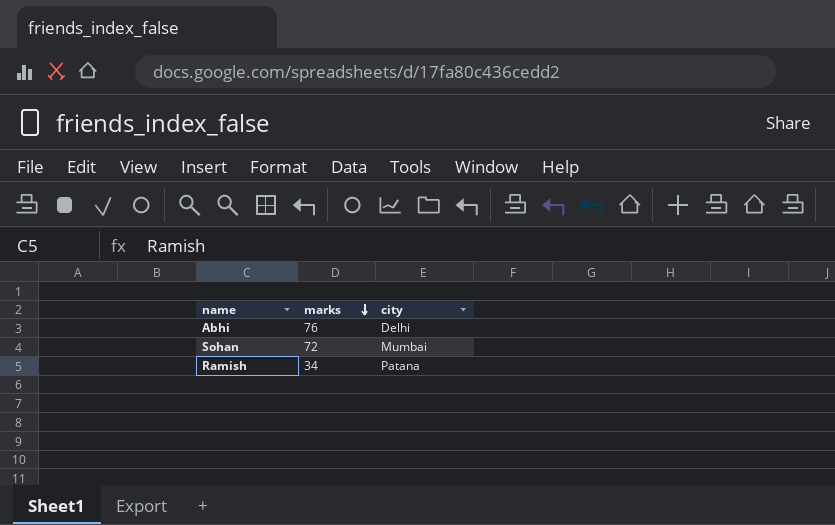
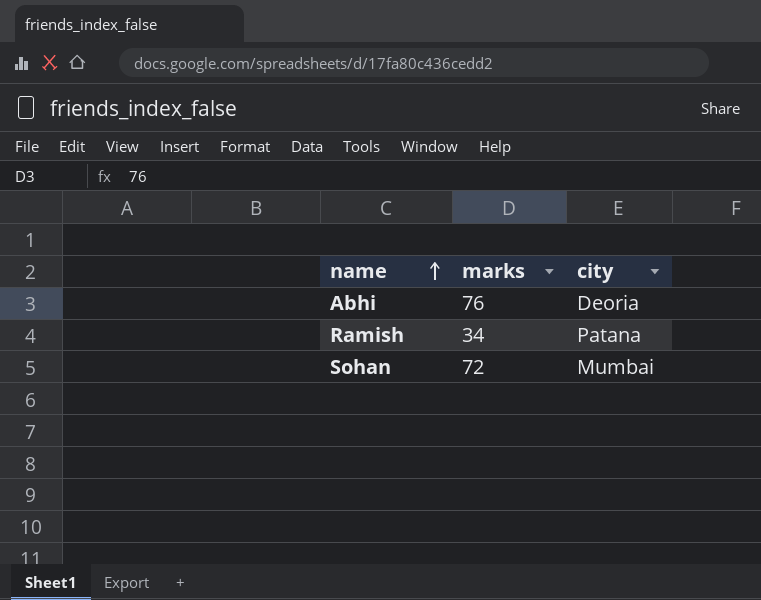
row order: marks descending -> name ascending
Abhi | city: Delhi -> Deoria

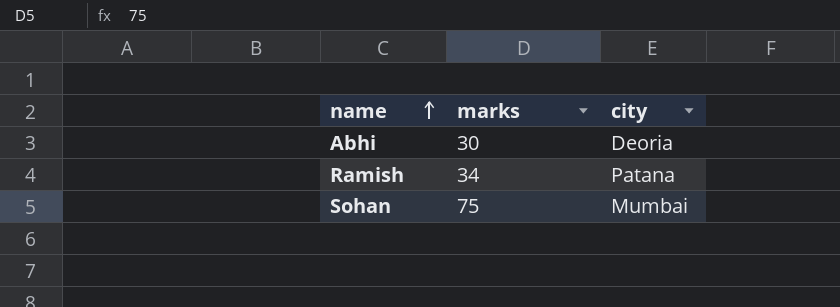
Abhi | marks: 76 -> 30
Sohan | marks: 72 -> 75

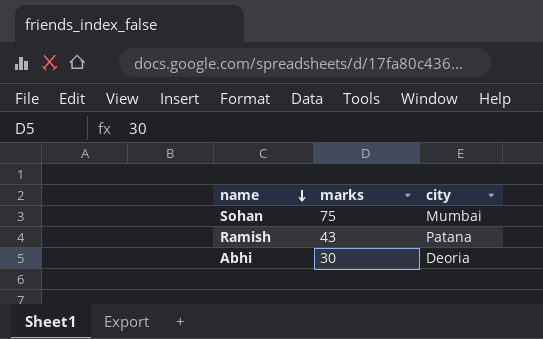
row order: name ascending -> name descending
Ramish | marks: 34 -> 43

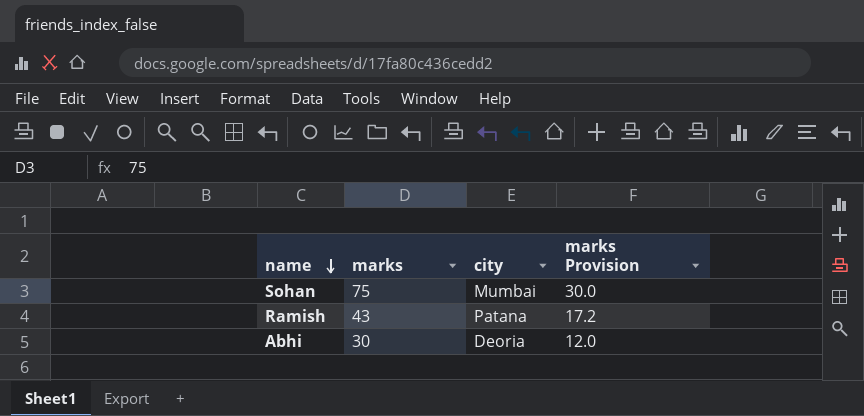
column marks Provision | formula: none -> [marks] * 0.4

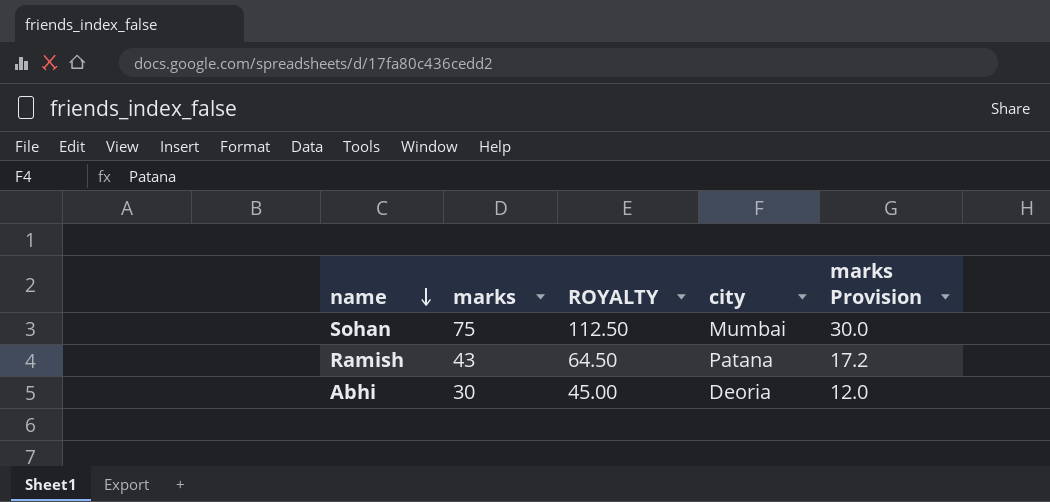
column ROYALTY | formula: none -> [marks] * 1.5

